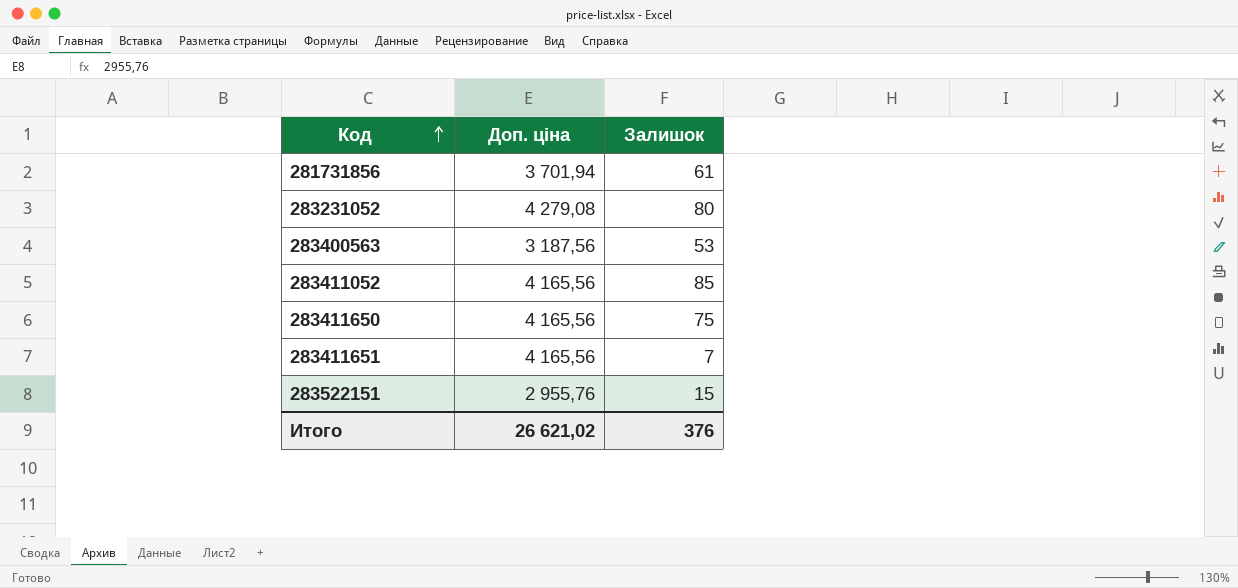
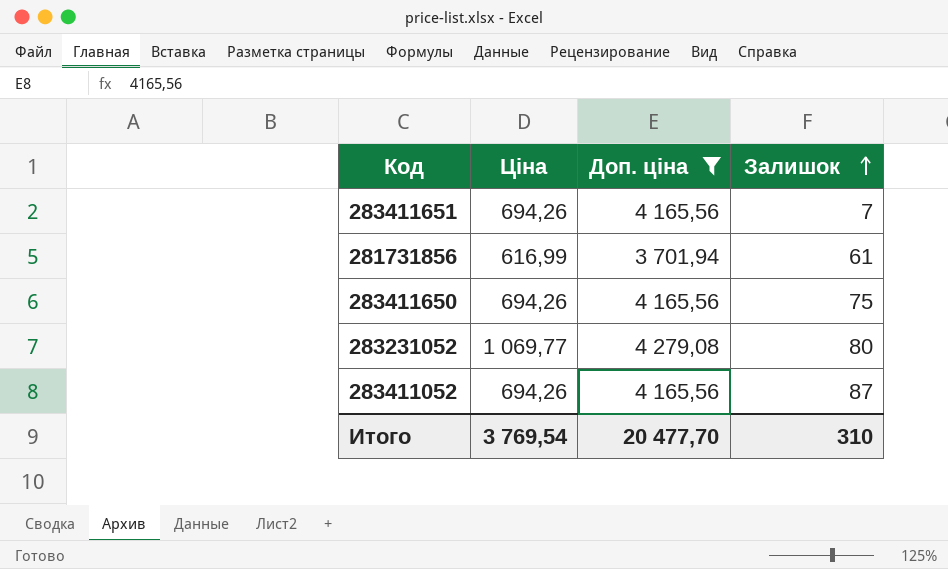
filter: none -> Доп. ціна >= 3 701,94
row order: Код ascending -> Залишок ascending
column Ціна | position: none -> 2
283411052 | Залишок: 85 -> 87
Итого | Доп. ціна: 26 621,02 -> 20 477,70
Итого | Залишок: 376 -> 310

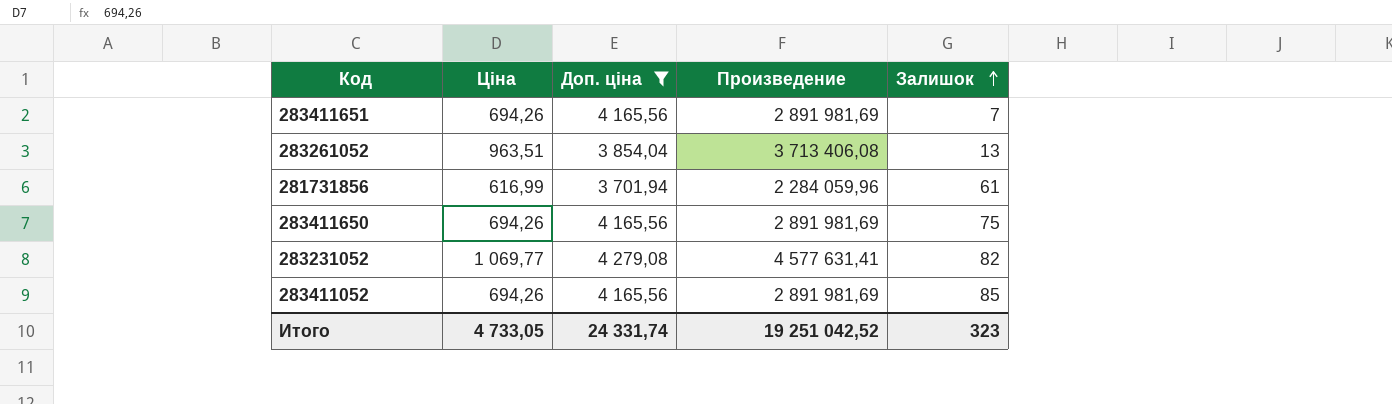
column Произведение | formula: none -> [Ціна] * [Доп. ціна]
row 283261052: none -> 963,51 | 3 854,04 | 3 713 406,08 | 13
283231052 | Залишок: 80 -> 82
283411052 | Залишок: 87 -> 85
Итого | Ціна: 3 769,54 -> 4 733,05
Итого | Доп. ціна: 20 477,70 -> 24 331,74
Итого | Залишок: 310 -> 323

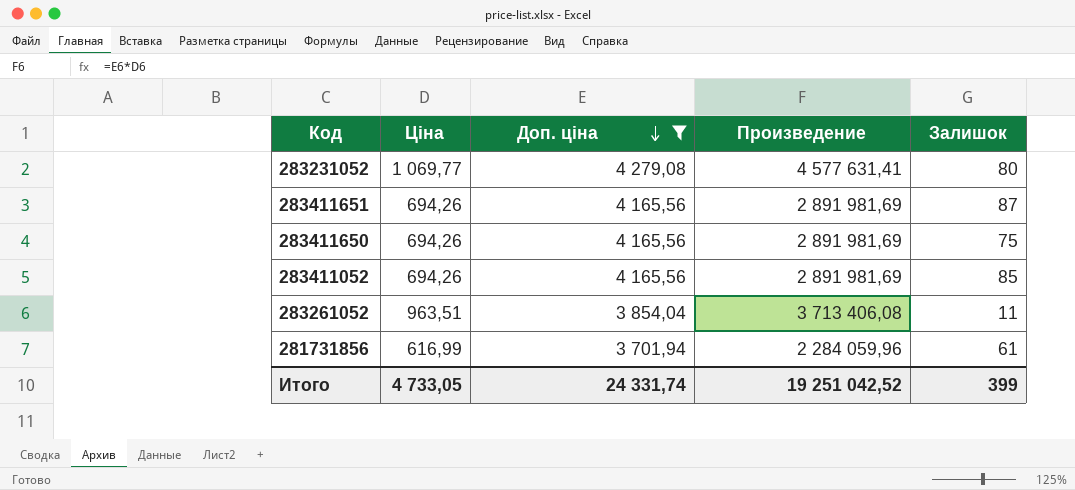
row order: Залишок ascending -> Доп. ціна descending
283231052 | Залишок: 82 -> 80
283411651 | Залишок: 7 -> 87
283261052 | Залишок: 13 -> 11
Итого | Залишок: 323 -> 399

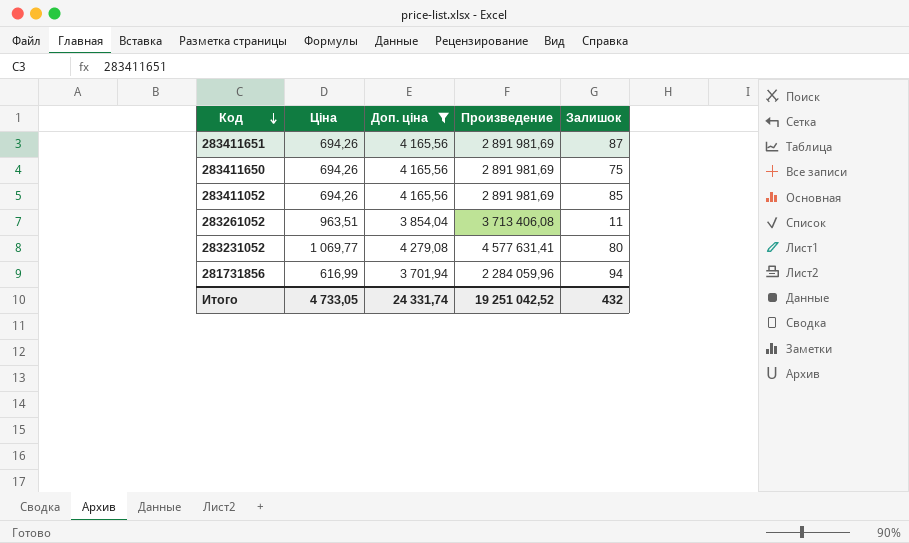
row order: Доп. ціна descending -> Код descending
281731856 | Залишок: 61 -> 94
Итого | Залишок: 399 -> 432

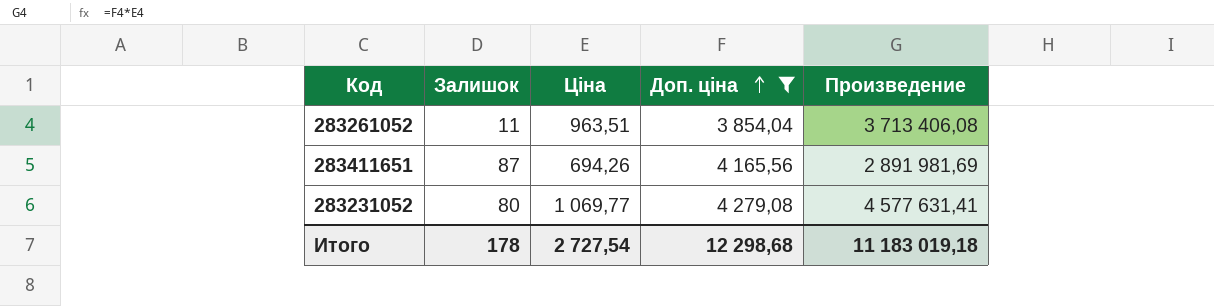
row order: Код descending -> Доп. ціна ascending
column Залишок | position: 5 -> 2
row 283411650: 694,26 | 4 165,56 | 2 891 981,69 | 75 -> none
row 283411052: 694,26 | 4 165,56 | 2 891 981,69 | 85 -> none
row 281731856: 616,99 | 3 701,94 | 2 284 059,96 | 94 -> none
Итого | Залишок: 432 -> 178
Итого | Ціна: 4 733,05 -> 2 727,54
Итого | Доп. ціна: 24 331,74 -> 12 298,68
Итого | Произведение: 19 251 042,52 -> 11 183 019,18

